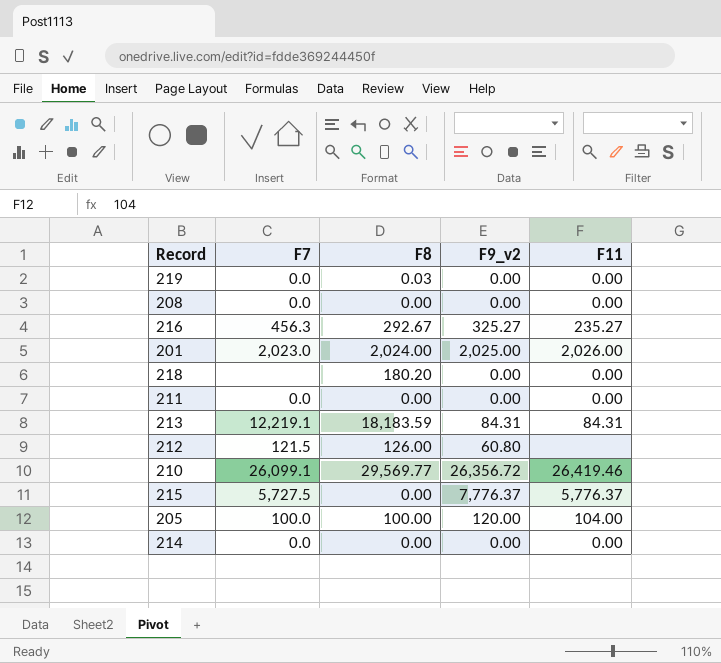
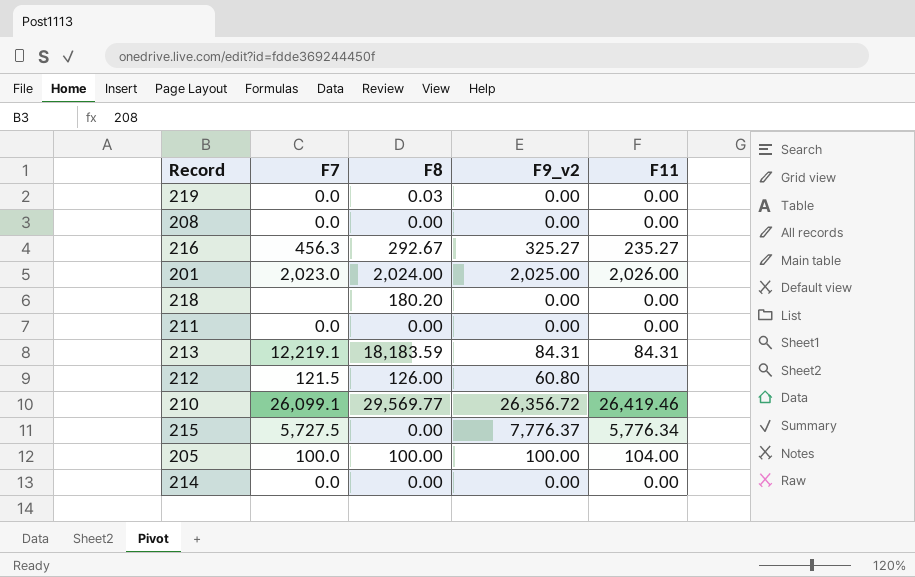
215 | F11: 5,776.37 -> 5,776.34
205 | F9_v2: 120.00 -> 100.00

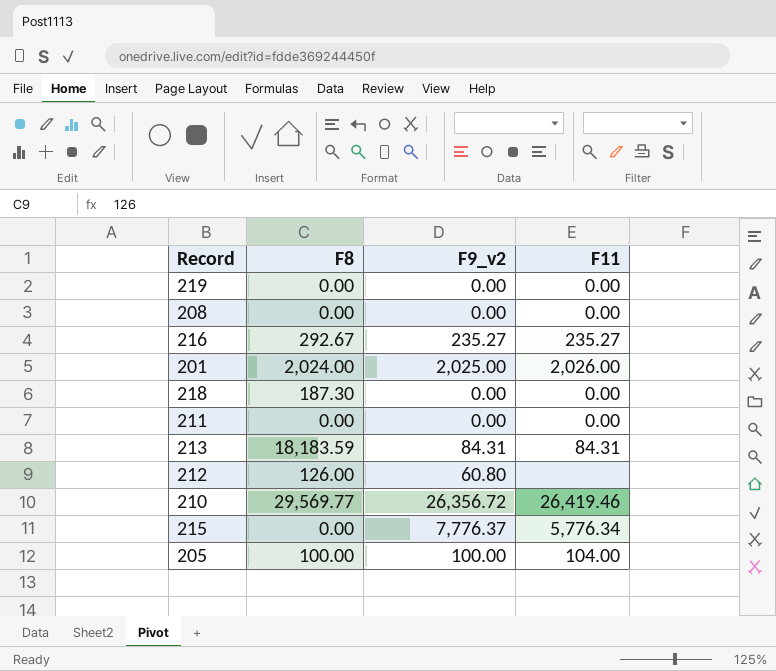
column F7 | position: 2 -> none
row 214: 0.0 | 0.00 | 0.00 | 0.00 -> none
219 | F8: 0.03 -> 0.00
216 | F9_v2: 325.27 -> 235.27
218 | F8: 180.20 -> 187.30

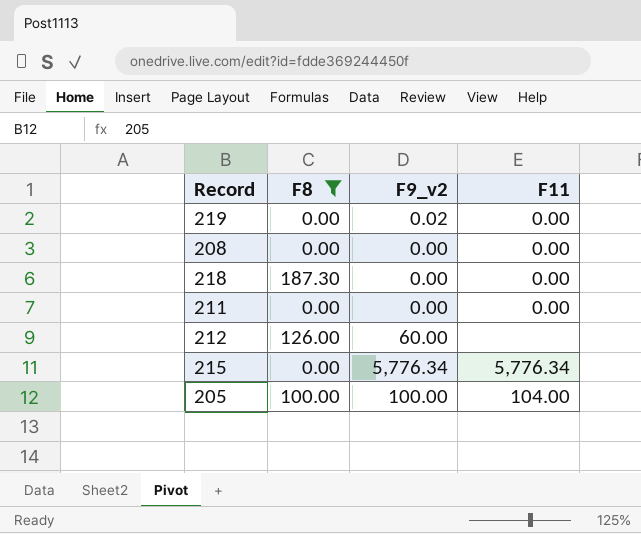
filter: none -> F8 <= 187.30
219 | F9_v2: 0.00 -> 0.02
212 | F9_v2: 60.80 -> 60.00
215 | F9_v2: 7,776.37 -> 5,776.34

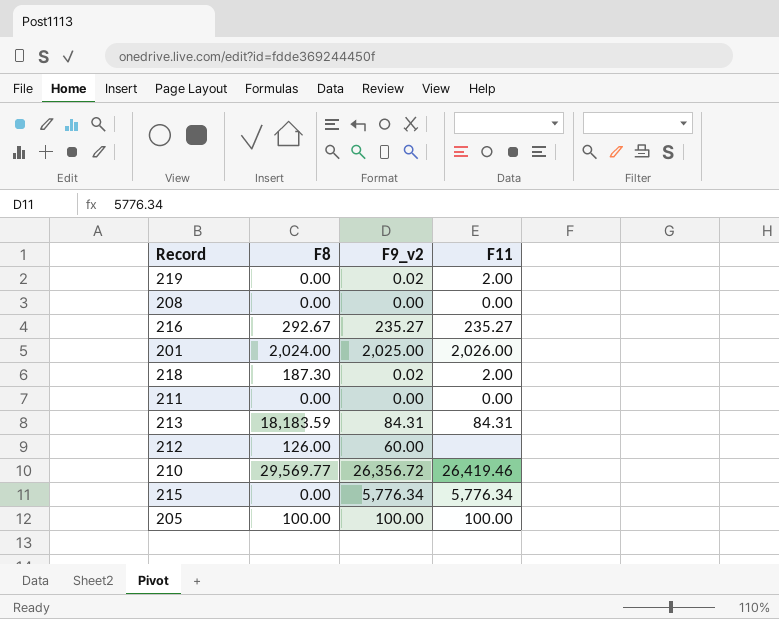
filter: F8 <= 187.30 -> none
219 | F11: 0.00 -> 2.00
218 | F9_v2: 0.00 -> 0.02
218 | F11: 0.00 -> 2.00
205 | F11: 104.00 -> 100.00

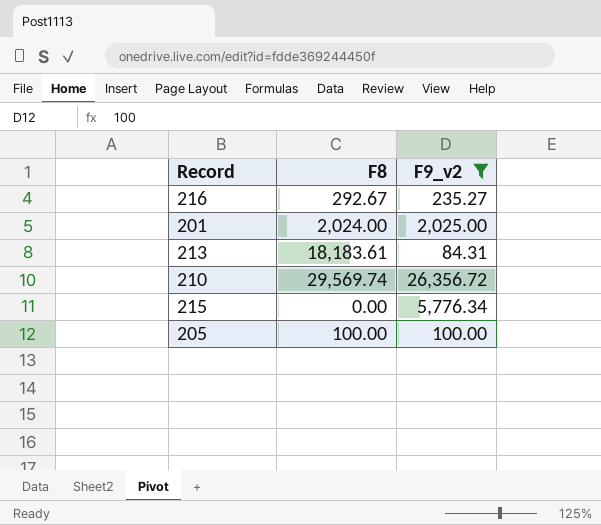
filter: none -> F9_v2 >= 84.31
column F11 | position: 4 -> none
213 | F8: 18,183.59 -> 18,183.61
210 | F8: 29,569.77 -> 29,569.74

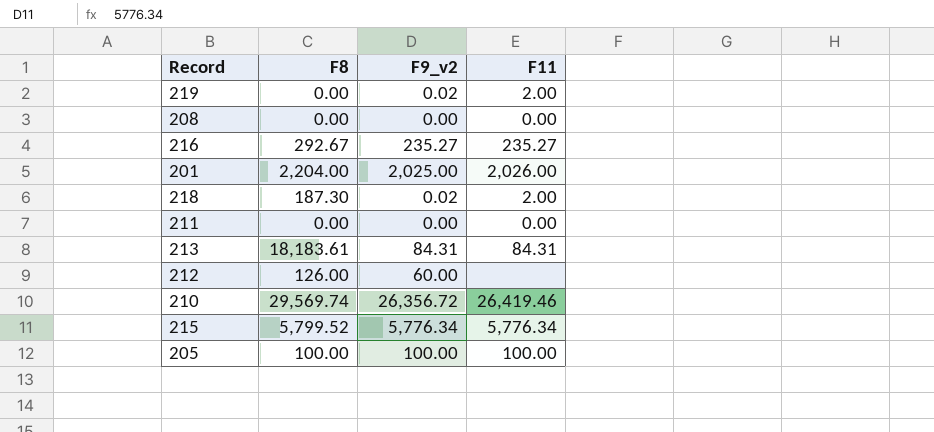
filter: F9_v2 >= 84.31 -> none
column F11 | position: none -> 4
201 | F8: 2,024.00 -> 2,204.00
215 | F8: 0.00 -> 5,799.52

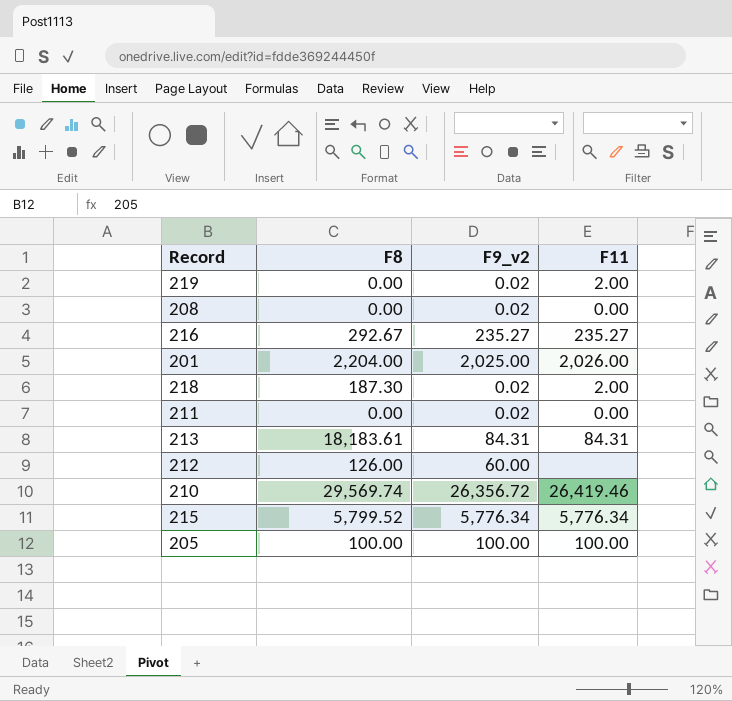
208 | F9_v2: 0.00 -> 0.02
211 | F9_v2: 0.00 -> 0.02

